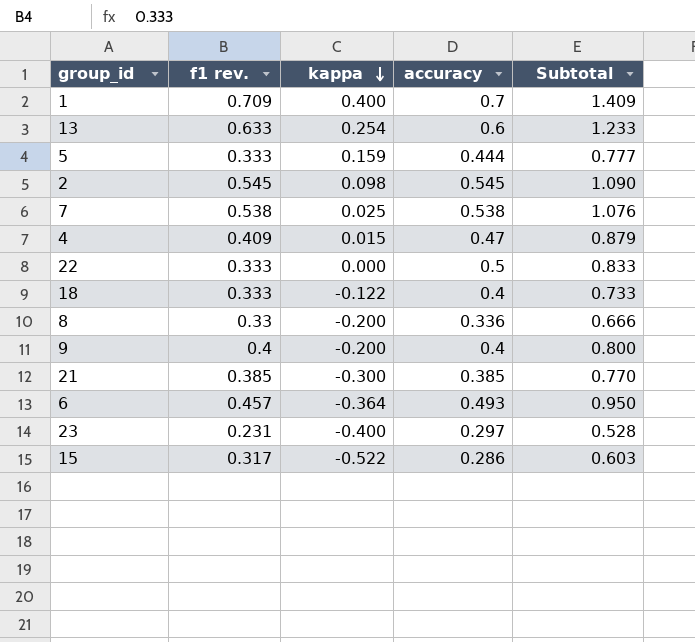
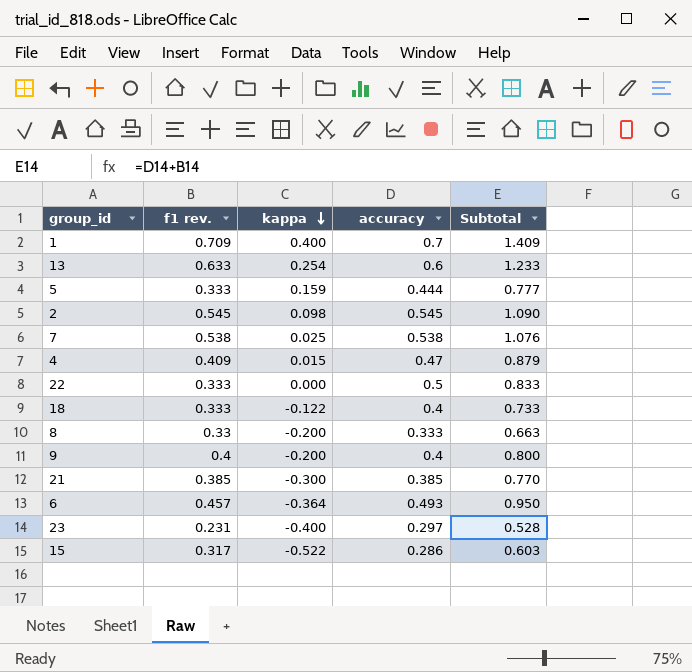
8 | accuracy: 0.336 -> 0.333
8 | Subtotal: 0.666 -> 0.663

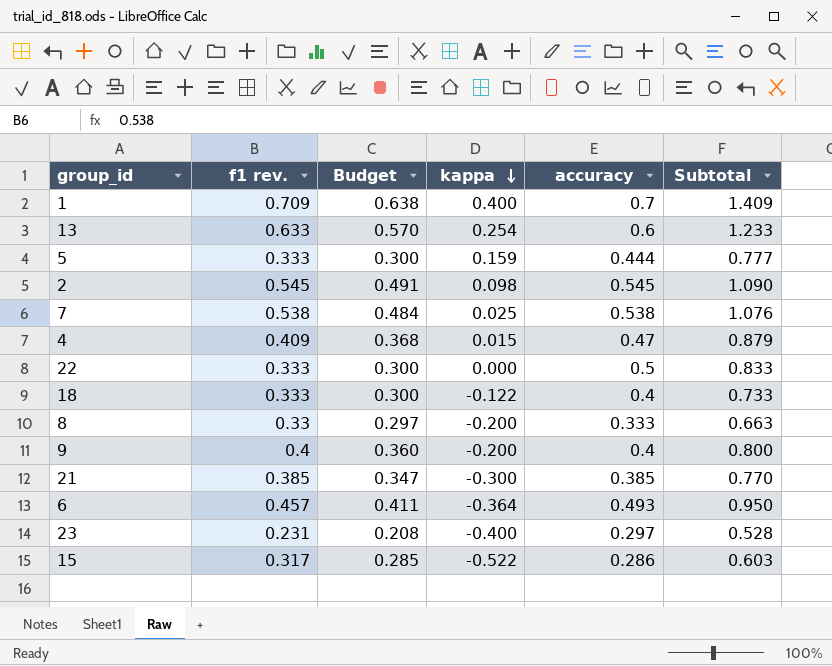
column Budget | formula: none -> [f1 rev.] * 0.9

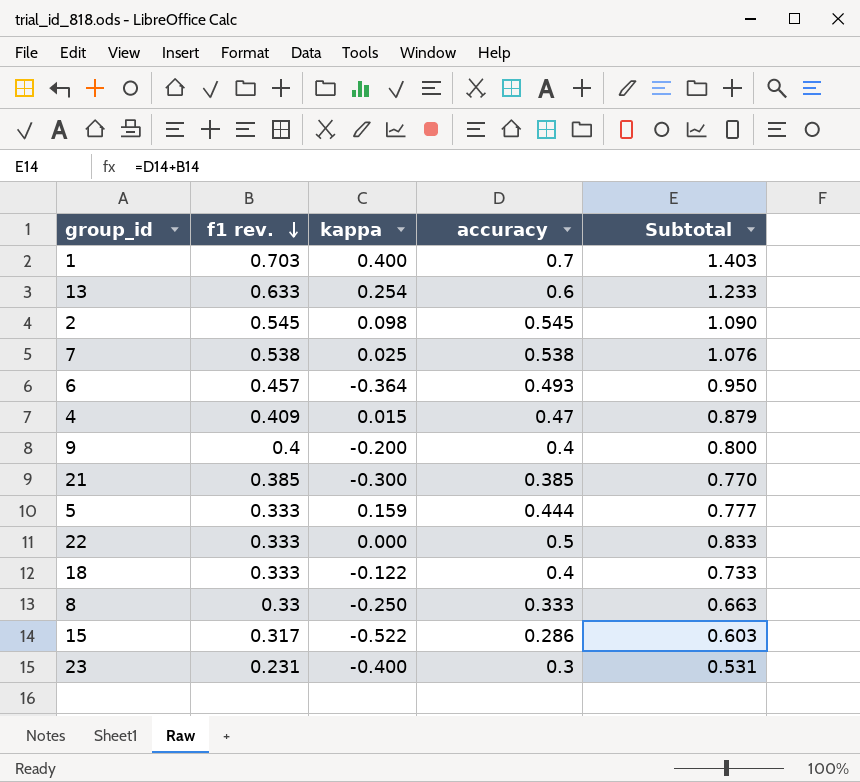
row order: kappa descending -> f1 rev. descending
column Budget | formula: [f1 rev.] * 0.9 -> none
1 | f1 rev.: 0.709 -> 0.703
1 | Subtotal: 1.409 -> 1.403
8 | kappa: -0.200 -> -0.250
23 | accuracy: 0.297 -> 0.3
23 | Subtotal: 0.528 -> 0.531

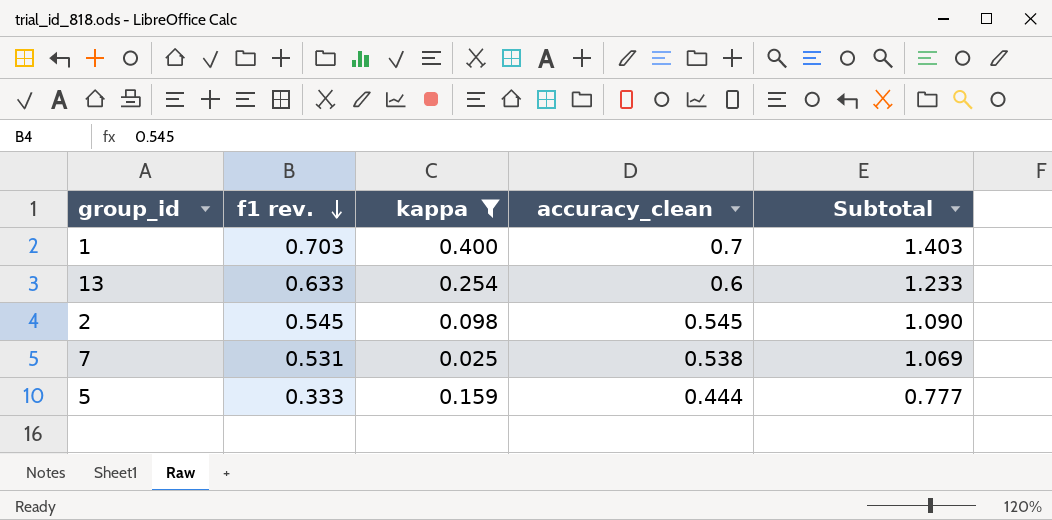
filter: none -> kappa >= 0.025
column name: accuracy -> accuracy_clean
7 | f1 rev.: 0.538 -> 0.531
7 | Subtotal: 1.076 -> 1.069

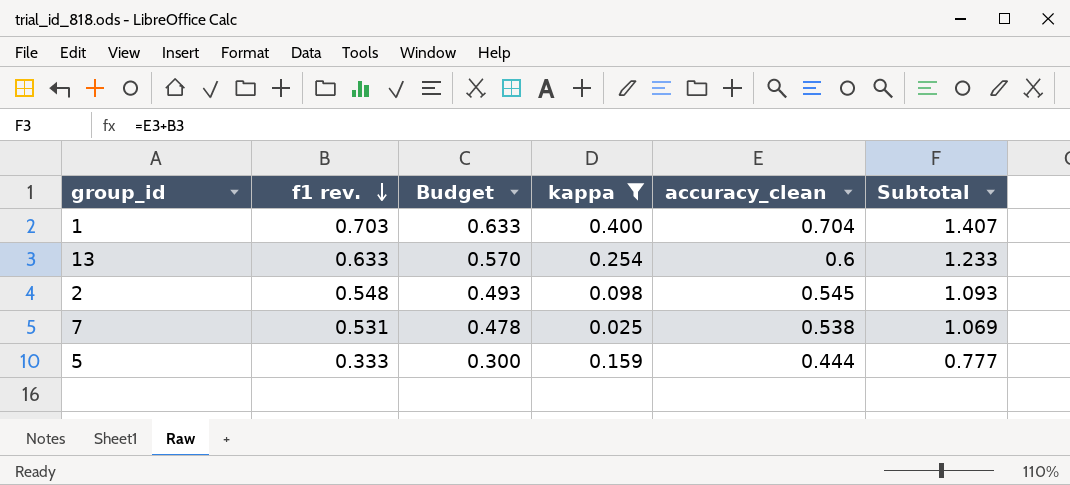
column Budget | formula: none -> [f1 rev.] * 0.9
1 | accuracy_clean: 0.7 -> 0.704
1 | Subtotal: 1.403 -> 1.407
2 | f1 rev.: 0.545 -> 0.548
2 | Subtotal: 1.090 -> 1.093

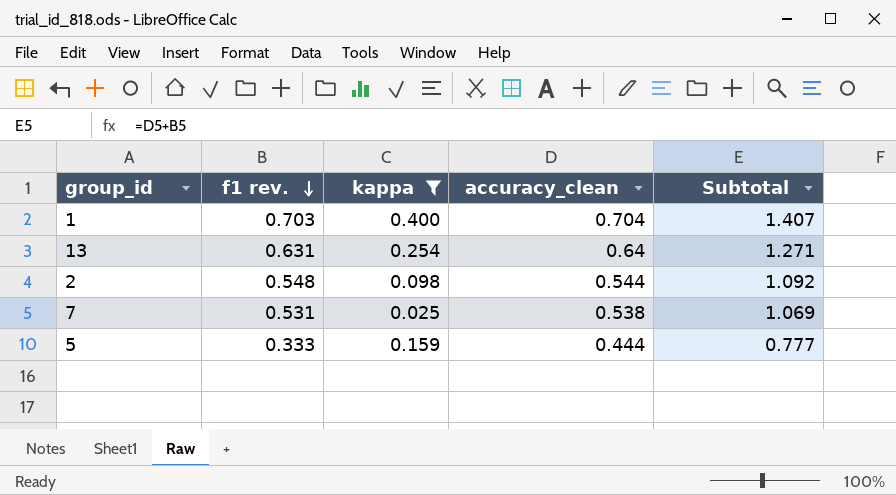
column Budget | formula: [f1 rev.] * 0.9 -> none
13 | f1 rev.: 0.633 -> 0.631
13 | accuracy_clean: 0.6 -> 0.64
13 | Subtotal: 1.233 -> 1.271
2 | accuracy_clean: 0.545 -> 0.544
2 | Subtotal: 1.093 -> 1.092

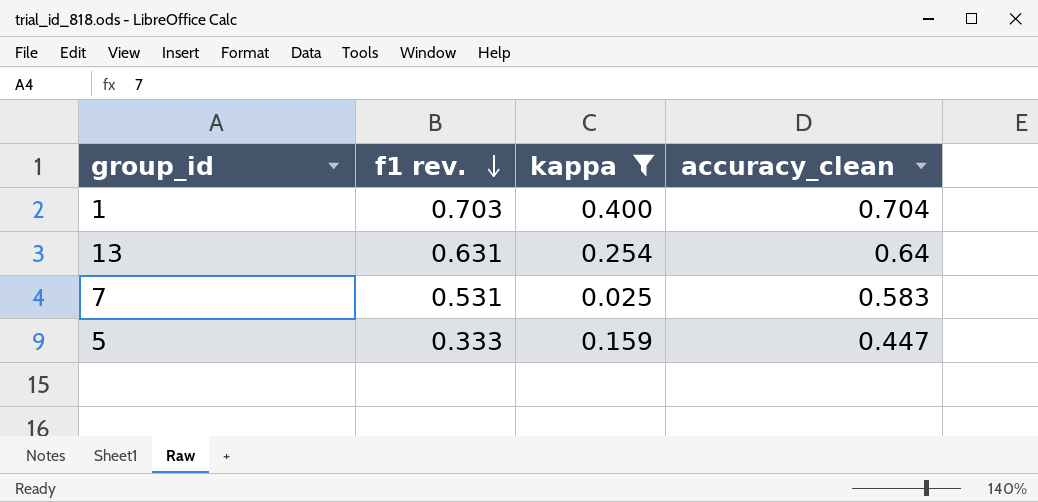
column Subtotal | formula: [f1 rev.] + [accuracy_clean] -> none
row 2: 0.548 | 0.098 | 0.544 | 1.092 -> none
7 | accuracy_clean: 0.538 -> 0.583
5 | accuracy_clean: 0.444 -> 0.447

